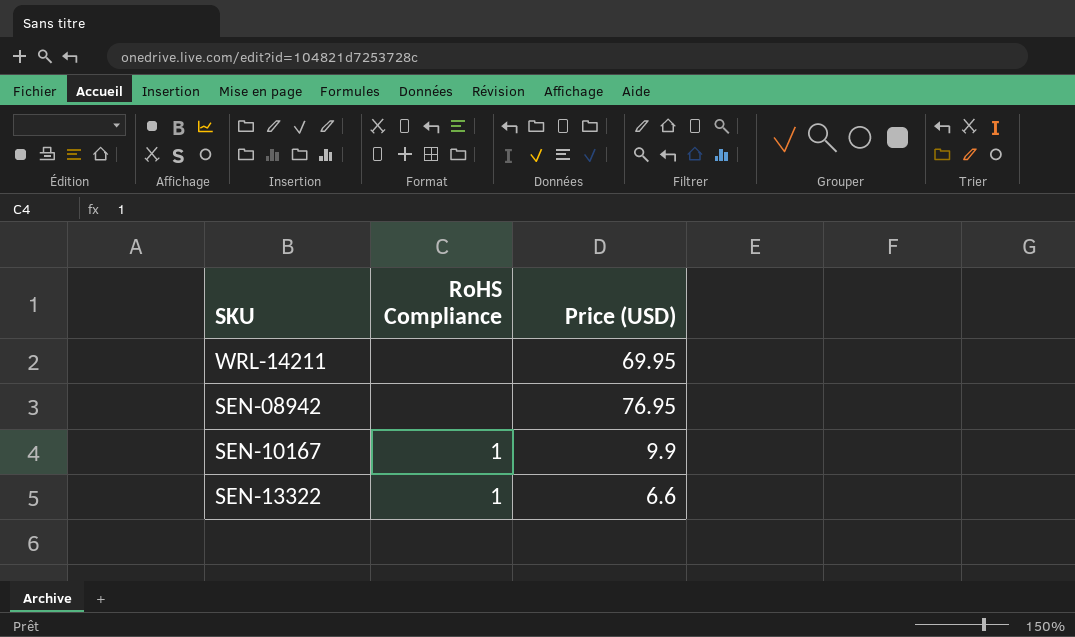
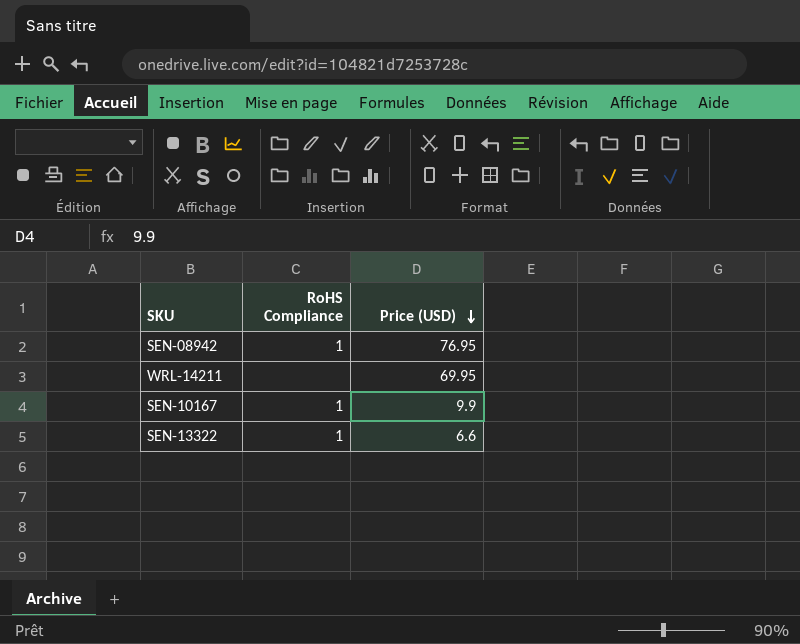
row order: none -> Price (USD) descending
SEN-08942 | RoHS Compliance: none -> 1

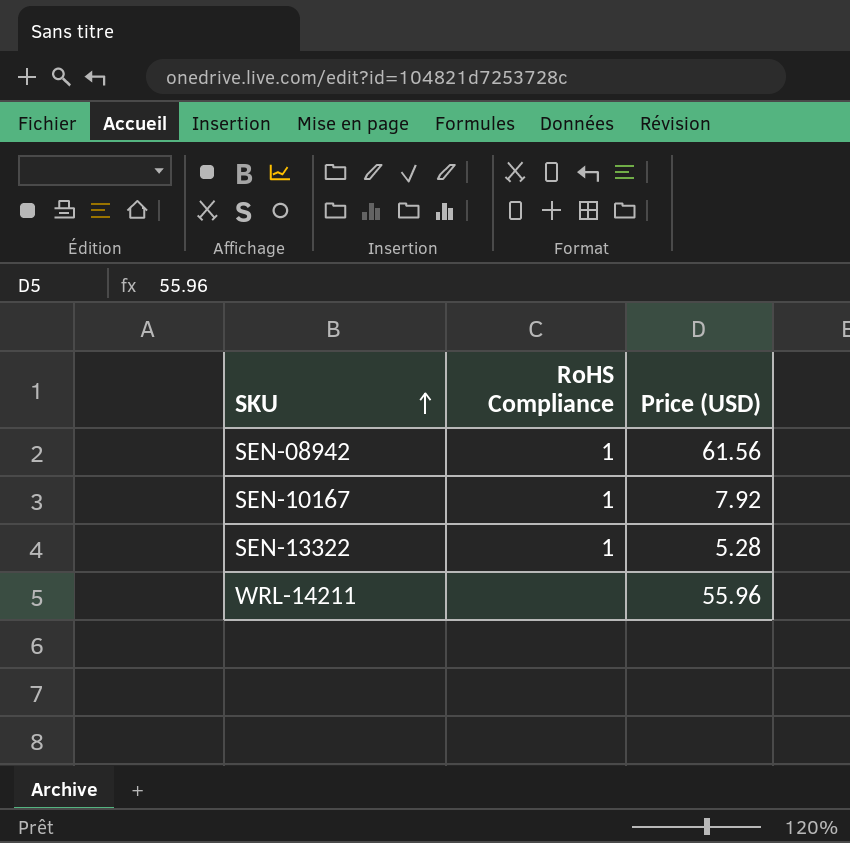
row order: Price (USD) descending -> SKU ascending
SEN-08942 | Price (USD): 76.95 -> 61.56
SEN-10167 | Price (USD): 9.9 -> 7.92
SEN-13322 | Price (USD): 6.6 -> 5.28
WRL-14211 | Price (USD): 69.95 -> 55.96

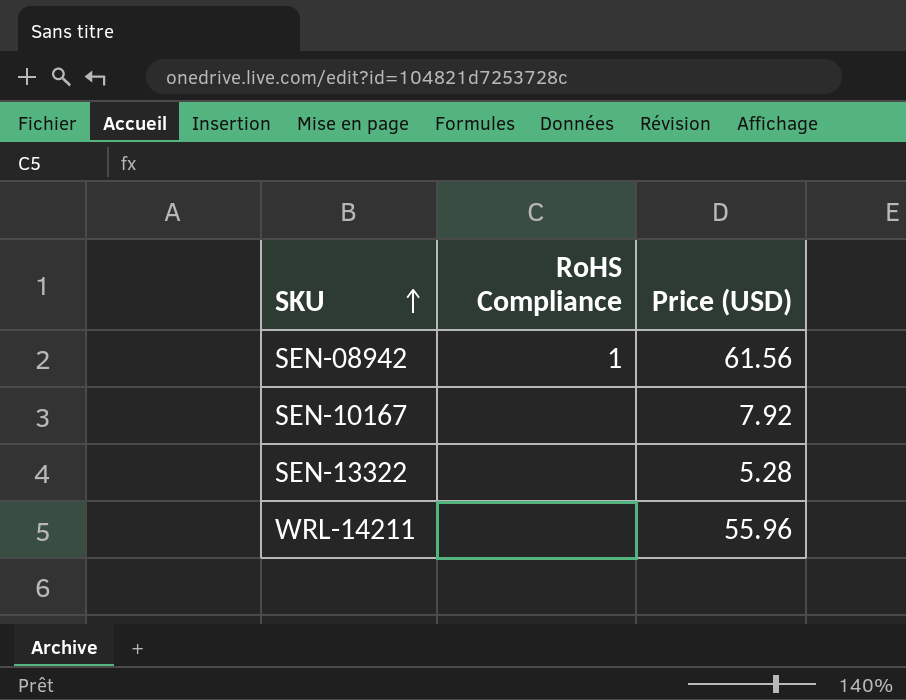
SEN-10167 | RoHS Compliance: 1 -> none
SEN-13322 | RoHS Compliance: 1 -> none

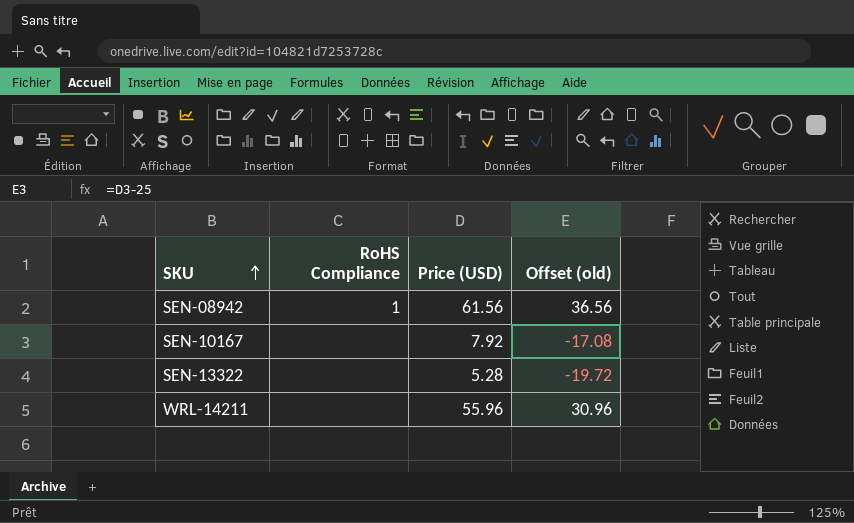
column Offset (old) | formula: none -> [Price (USD)] - 25

